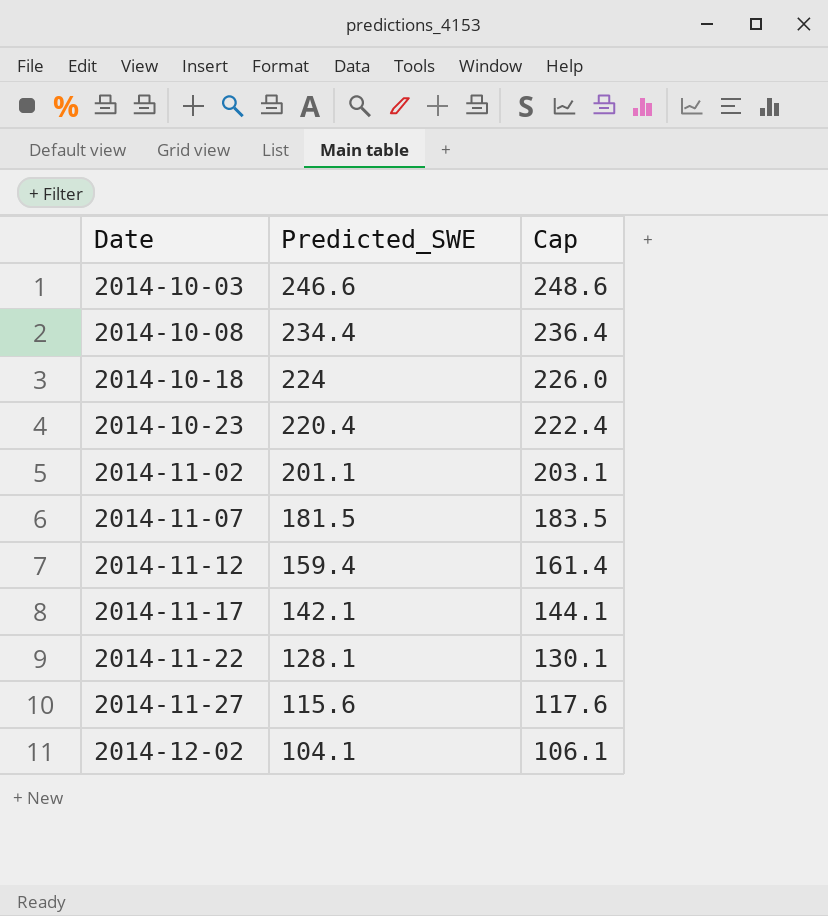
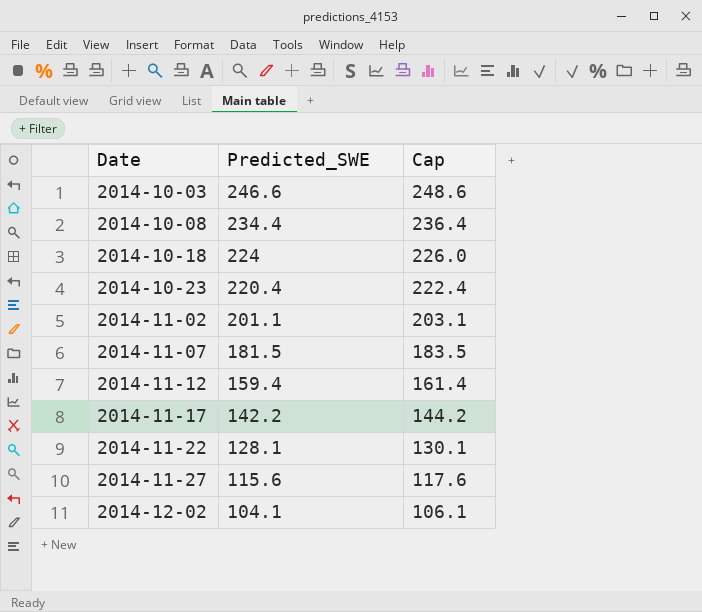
2014-11-17 | Predicted_SWE: 142.1 -> 142.2
2014-11-17 | Cap: 144.1 -> 144.2

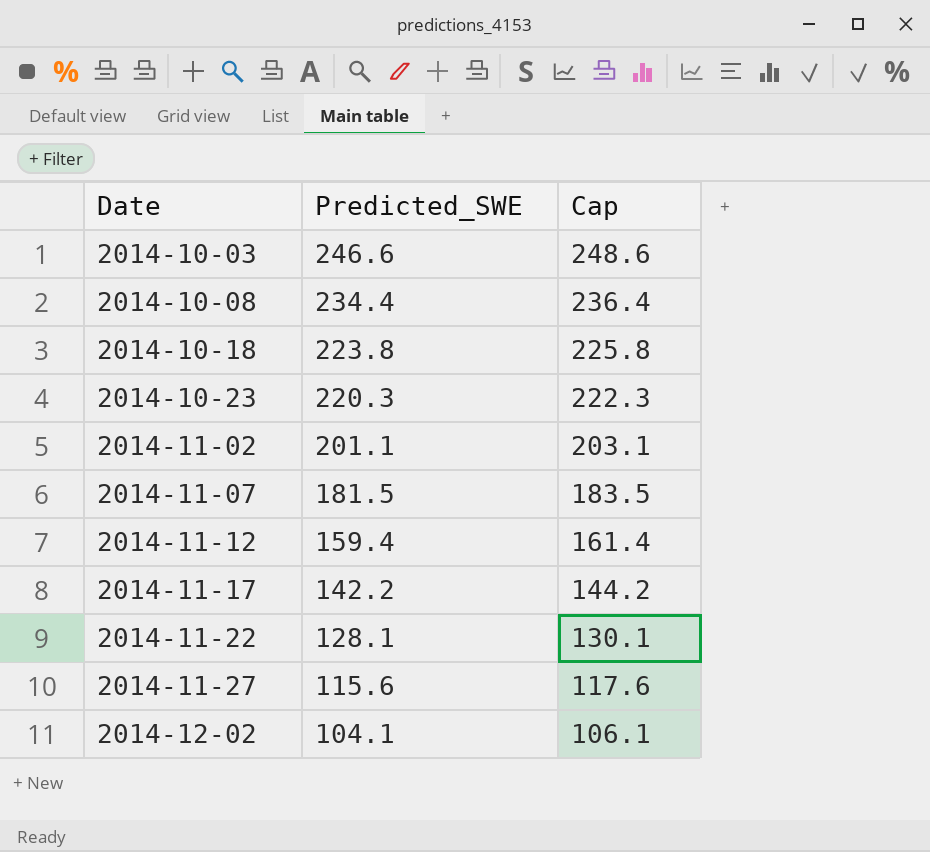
2014-10-18 | Predicted_SWE: 224 -> 223.8
2014-10-18 | Cap: 226.0 -> 225.8
2014-10-23 | Predicted_SWE: 220.4 -> 220.3
2014-10-23 | Cap: 222.4 -> 222.3

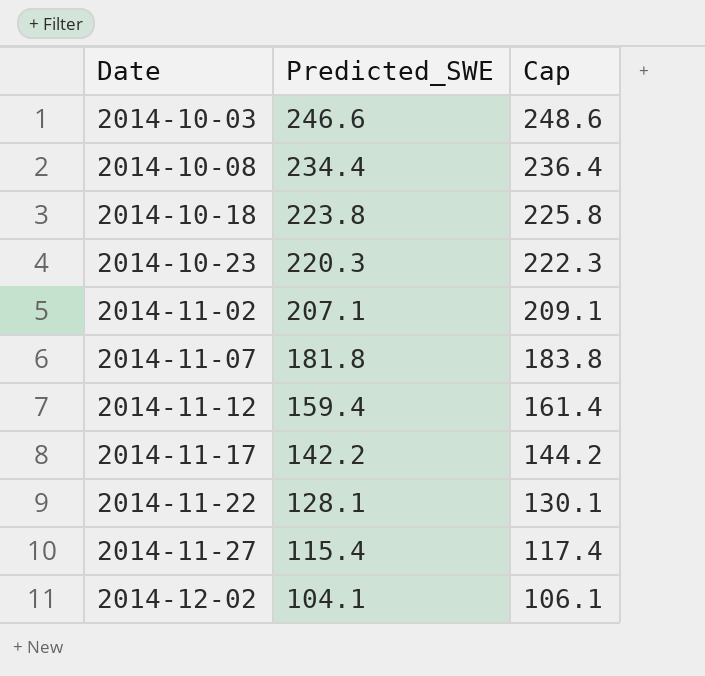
2014-11-02 | Predicted_SWE: 201.1 -> 207.1
2014-11-02 | Cap: 203.1 -> 209.1
2014-11-07 | Predicted_SWE: 181.5 -> 181.8
2014-11-07 | Cap: 183.5 -> 183.8
2014-11-27 | Predicted_SWE: 115.6 -> 115.4
2014-11-27 | Cap: 117.6 -> 117.4

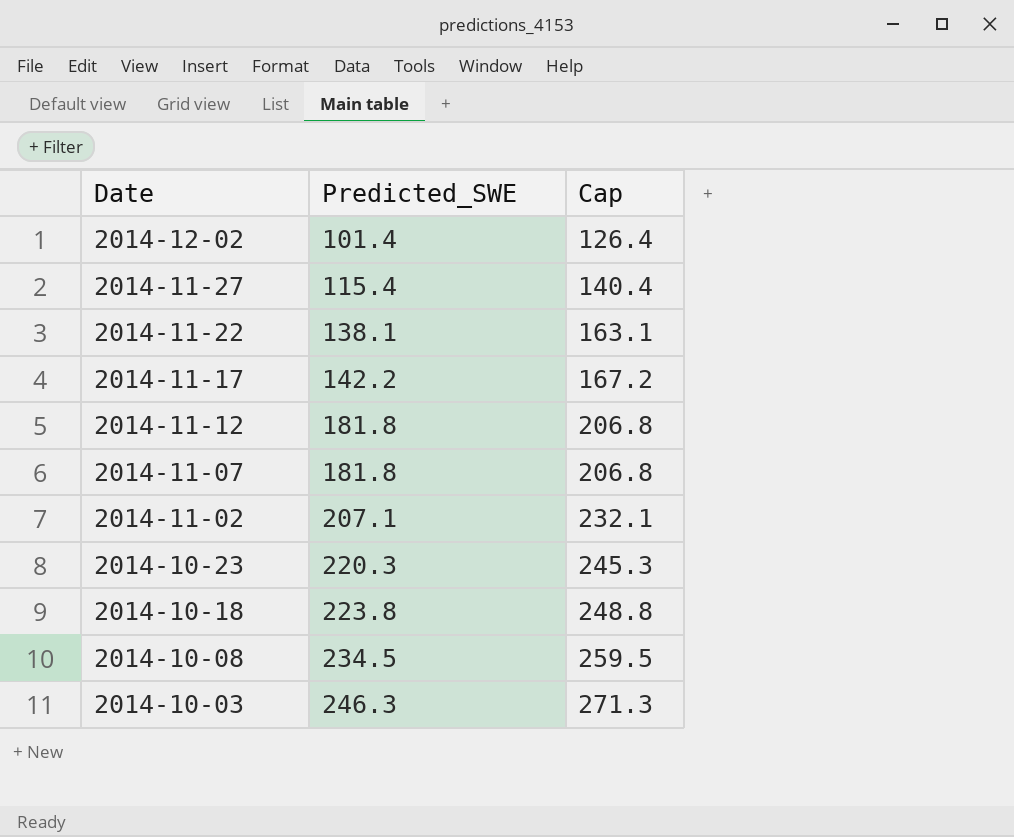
row order: Date ascending -> Date descending
column Cap | formula: [Predicted_SWE] + 2 -> [Predicted_SWE] + 25
2014-12-02 | Predicted_SWE: 104.1 -> 101.4
2014-11-22 | Predicted_SWE: 128.1 -> 138.1
2014-11-12 | Predicted_SWE: 159.4 -> 181.8
2014-10-08 | Predicted_SWE: 234.4 -> 234.5
2014-10-03 | Predicted_SWE: 246.6 -> 246.3

